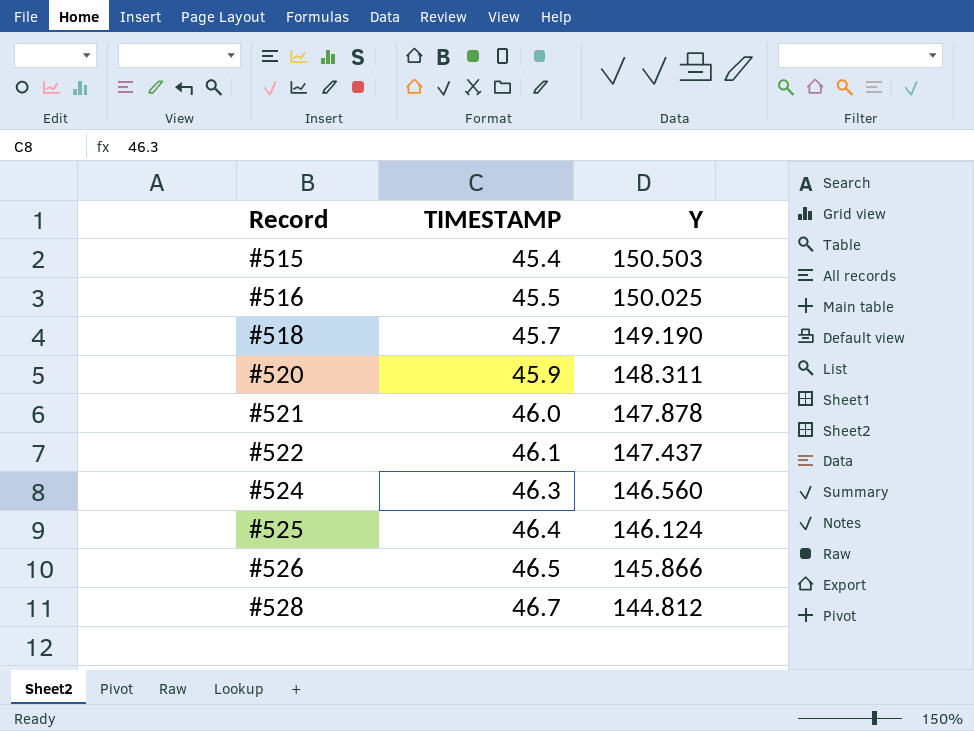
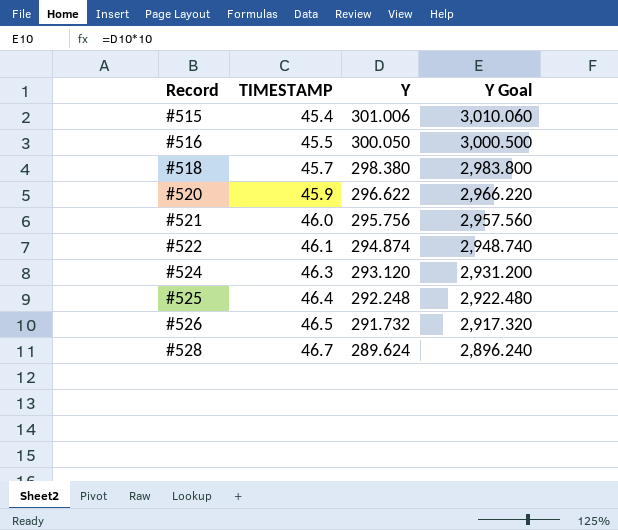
column Y Goal | formula: none -> [Y] * 10
#515 | Y: 150.503 -> 301.006
#516 | Y: 150.025 -> 300.050
#518 | Y: 149.190 -> 298.380
#520 | Y: 148.311 -> 296.622
#521 | Y: 147.878 -> 295.756
#522 | Y: 147.437 -> 294.874
#524 | Y: 146.560 -> 293.120
#525 | Y: 146.124 -> 292.248
#526 | Y: 145.866 -> 291.732
#528 | Y: 144.812 -> 289.624

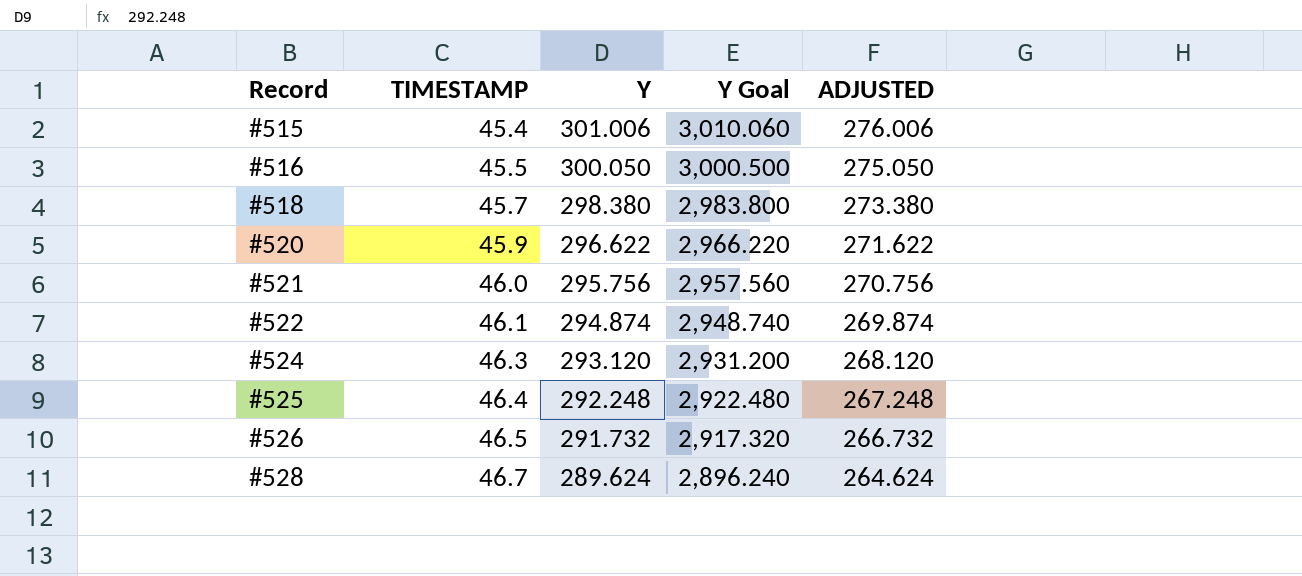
column ADJUSTED | formula: none -> [Y] - 25

